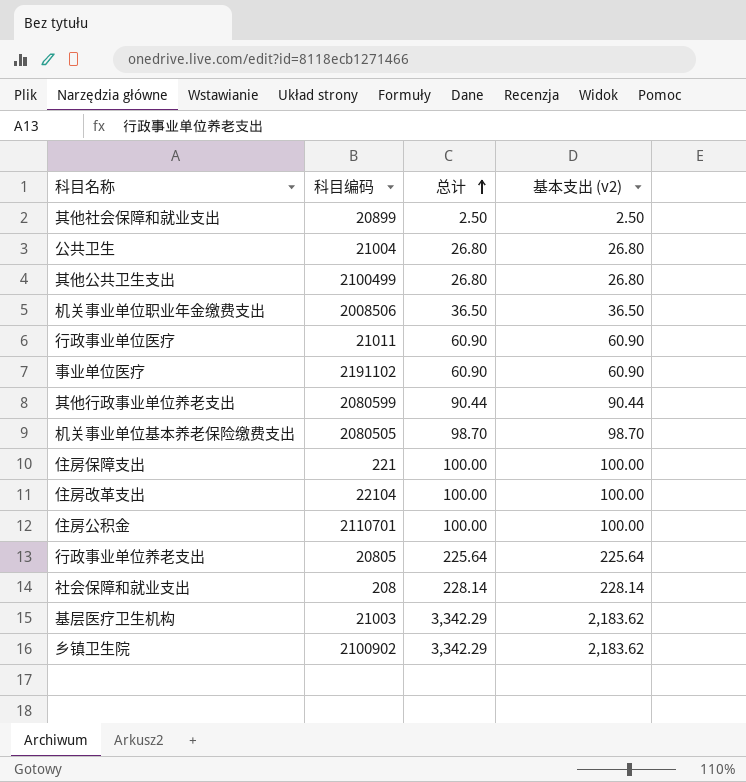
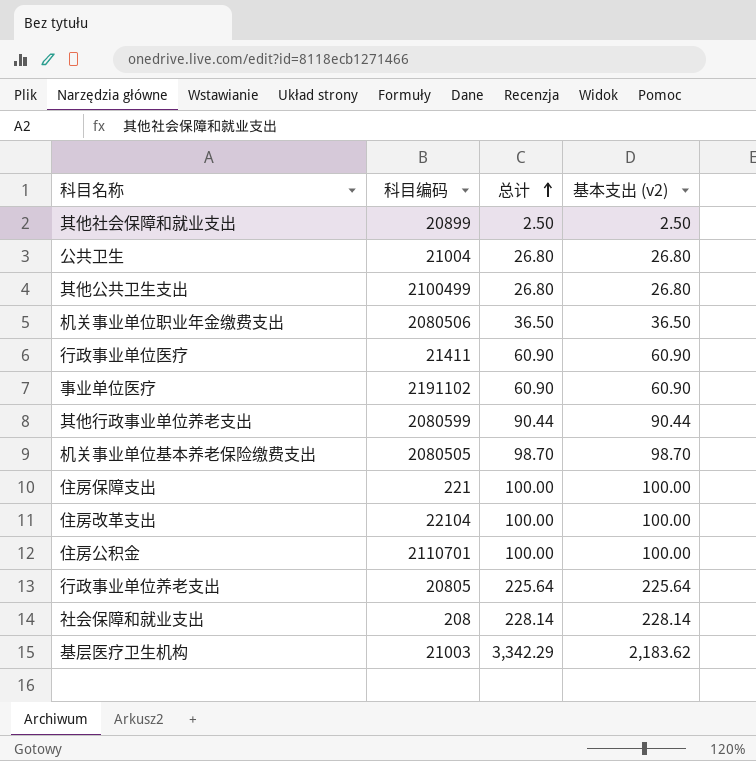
row 乡镇卫生院: 2100902 | 3,342.29 | 2,183.62 -> none
机关事业单位职业年金缴费支出 | 科目编码: 2008506 -> 2080506
行政事业单位医疗 | 科目编码: 21011 -> 21411

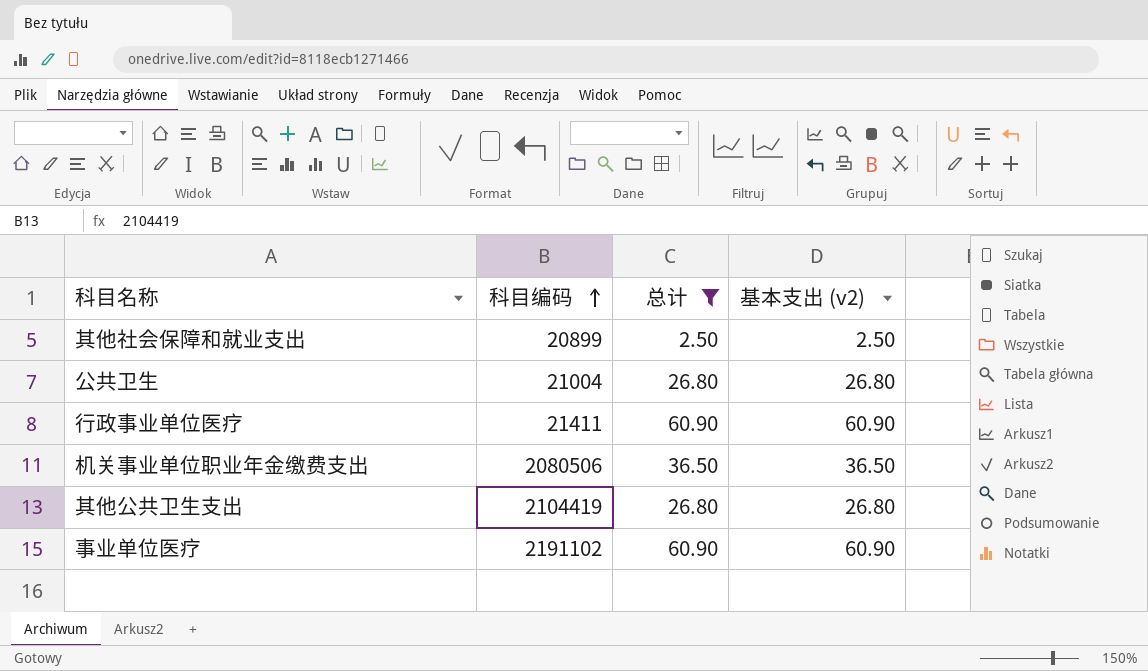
filter: none -> 总计 <= 60.90
row order: 总计 ascending -> 科目编码 ascending
其他公共卫生支出 | 科目编码: 2100499 -> 2104419

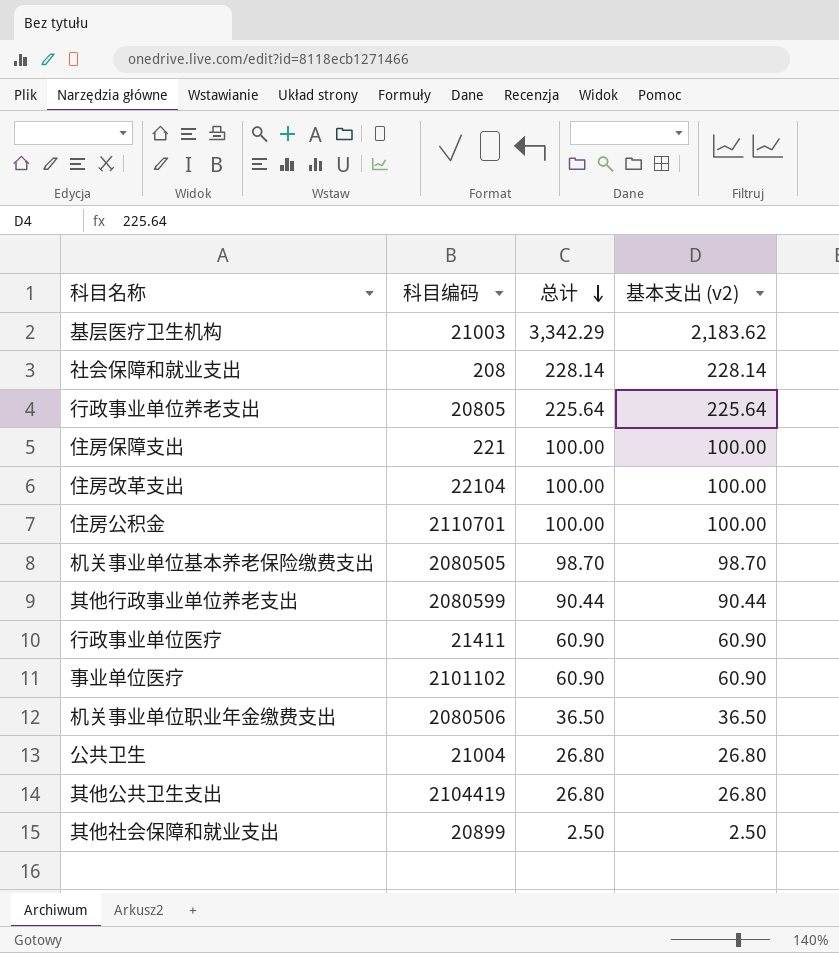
filter: 总计 <= 60.90 -> none
row order: 科目编码 ascending -> 总计 descending
事业单位医疗 | 科目编码: 2191102 -> 2101102

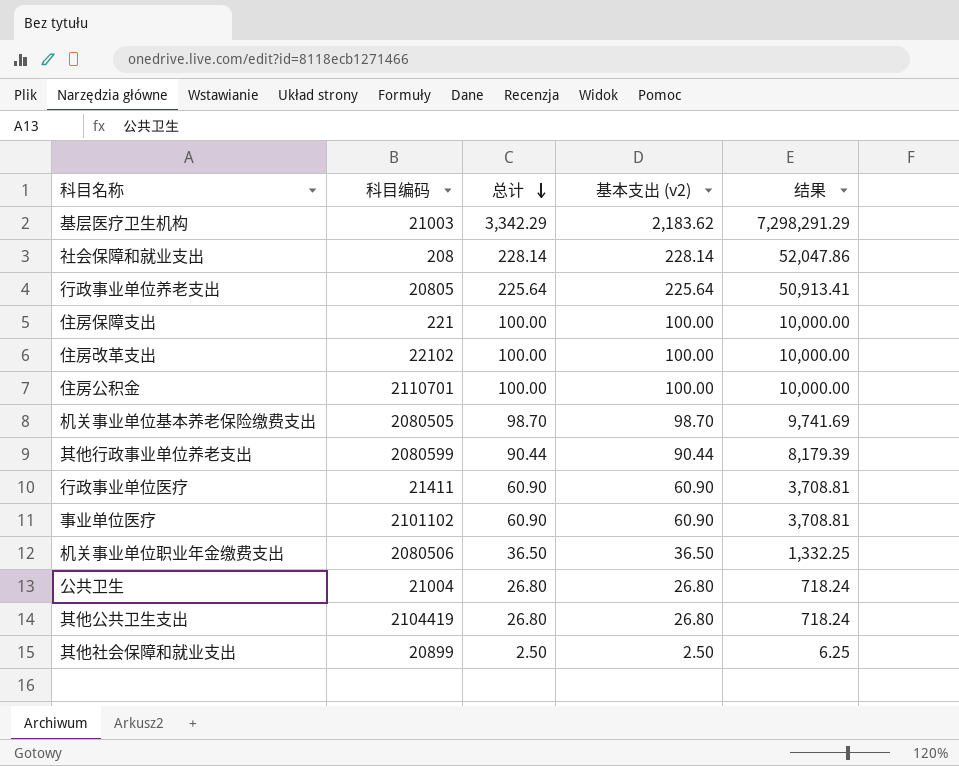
column 结果 | formula: none -> [总计] * [基本支出 (v2)]
住房改革支出 | 科目编码: 22104 -> 22102

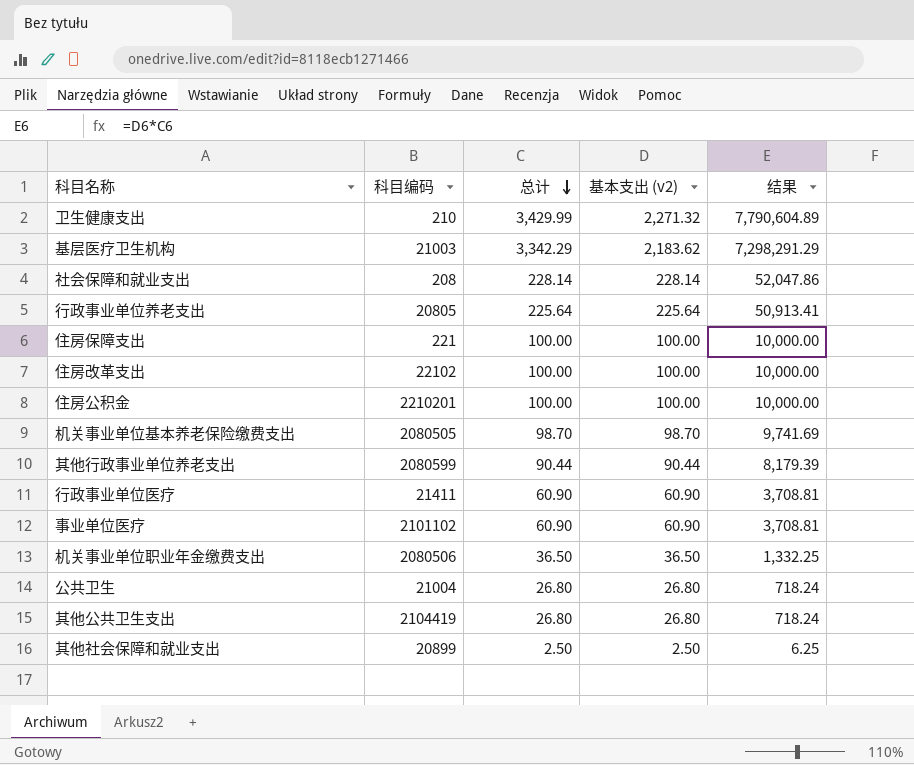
row 卫生健康支出: none -> 210 | 3,429.99 | 2,271.32 | 7,790,604.89
住房公积金 | 科目编码: 2110701 -> 2210201

